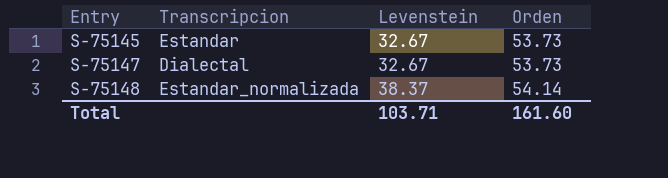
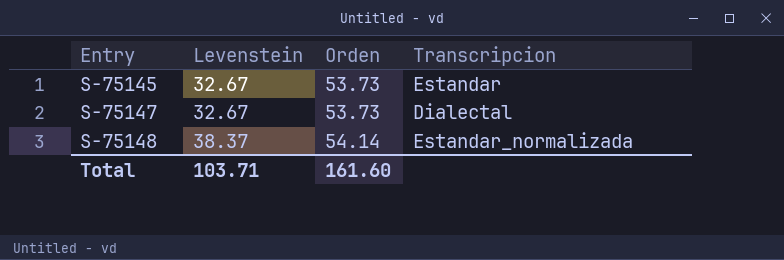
column Transcripcion | position: 2 -> 4

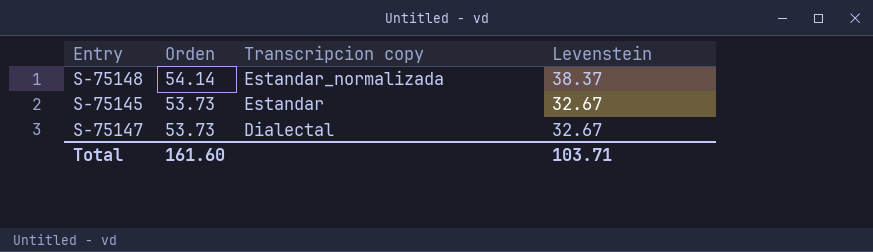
row order: Entry ascending -> Orden descending
column name: Transcripcion -> Transcripcion copy
column Levenstein | position: 2 -> 4

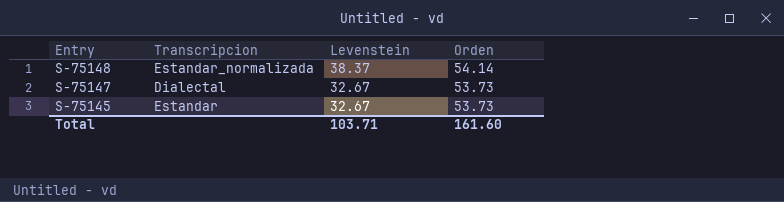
row order: Orden descending -> Entry descending
column name: Transcripcion copy -> Transcripcion
column Orden | position: 2 -> 4

